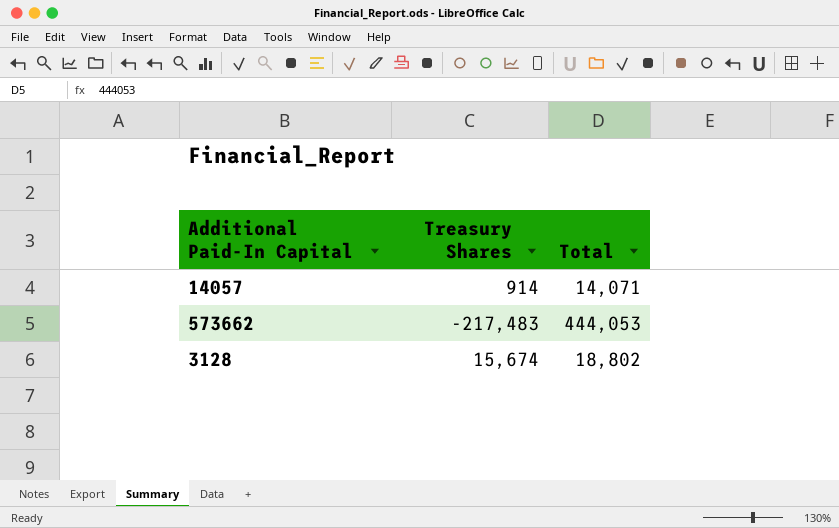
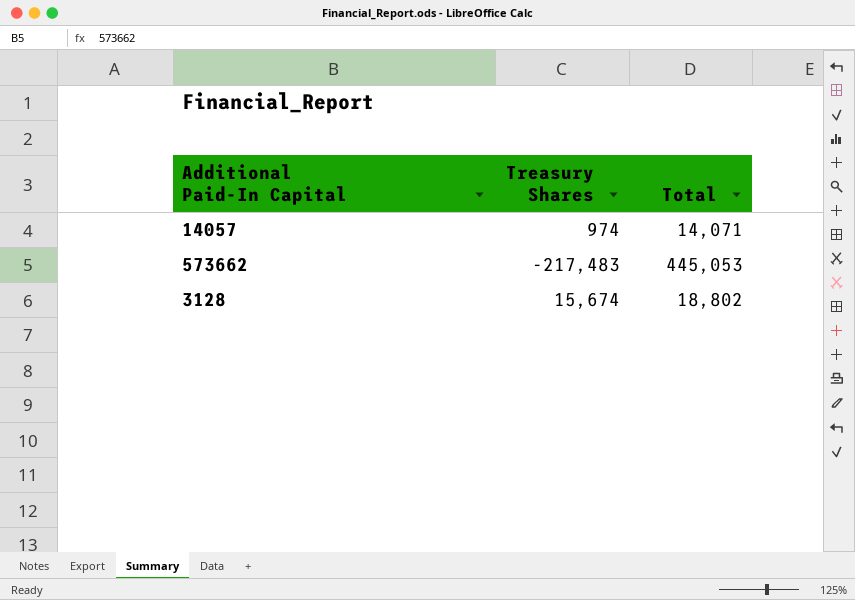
14057 | Treasury Shares: 914 -> 974
573662 | Total: 444,053 -> 445,053

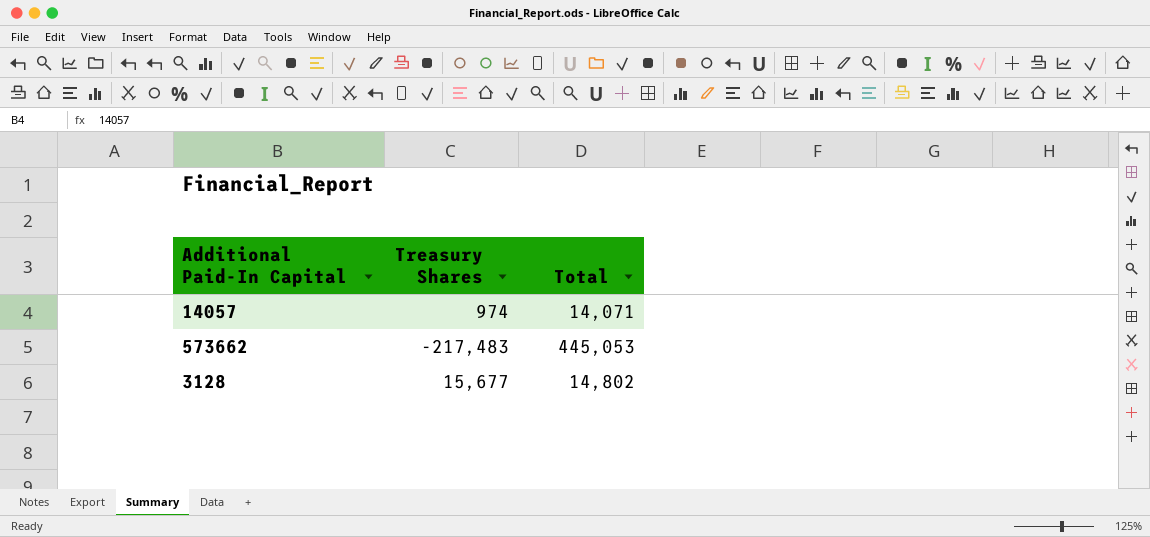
3128 | Treasury Shares: 15,674 -> 15,677
3128 | Total: 18,802 -> 14,802

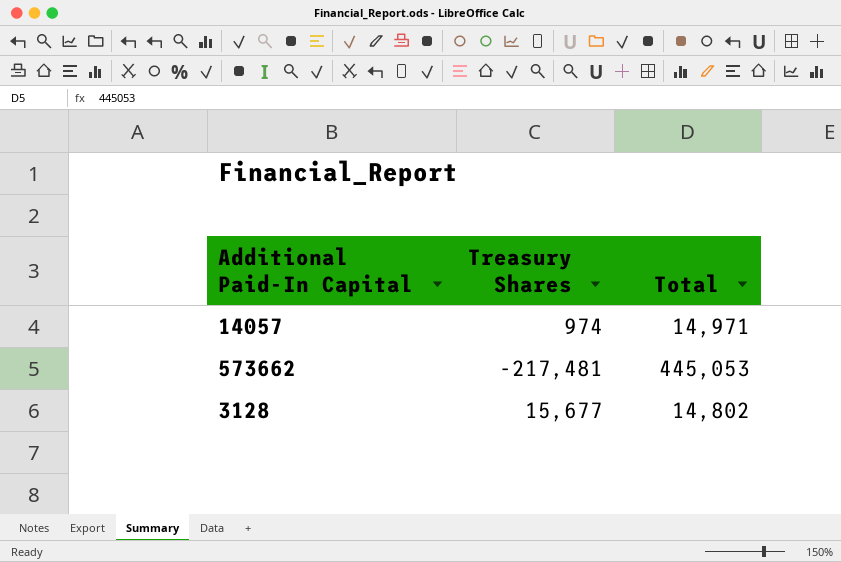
14057 | Total: 14,071 -> 14,971
573662 | Treasury Shares: -217,483 -> -217,481

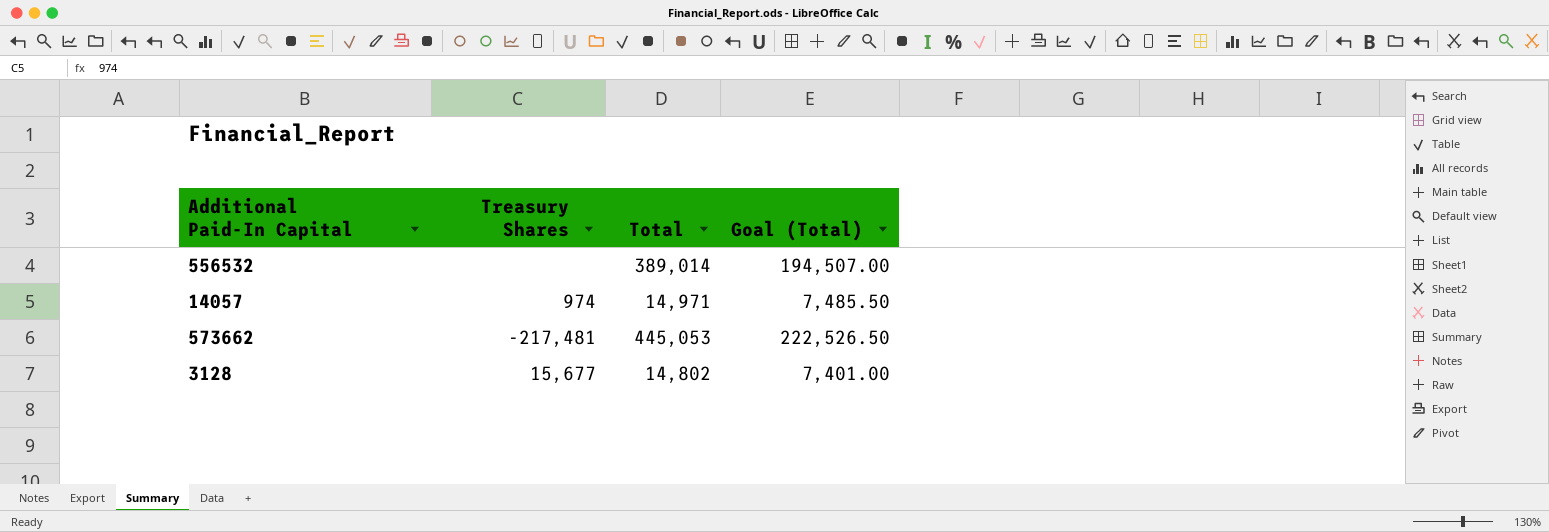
column Goal (Total) | formula: none -> [Total] * 0.5
row 556532: none -> none | 389,014 | 194,507.00

